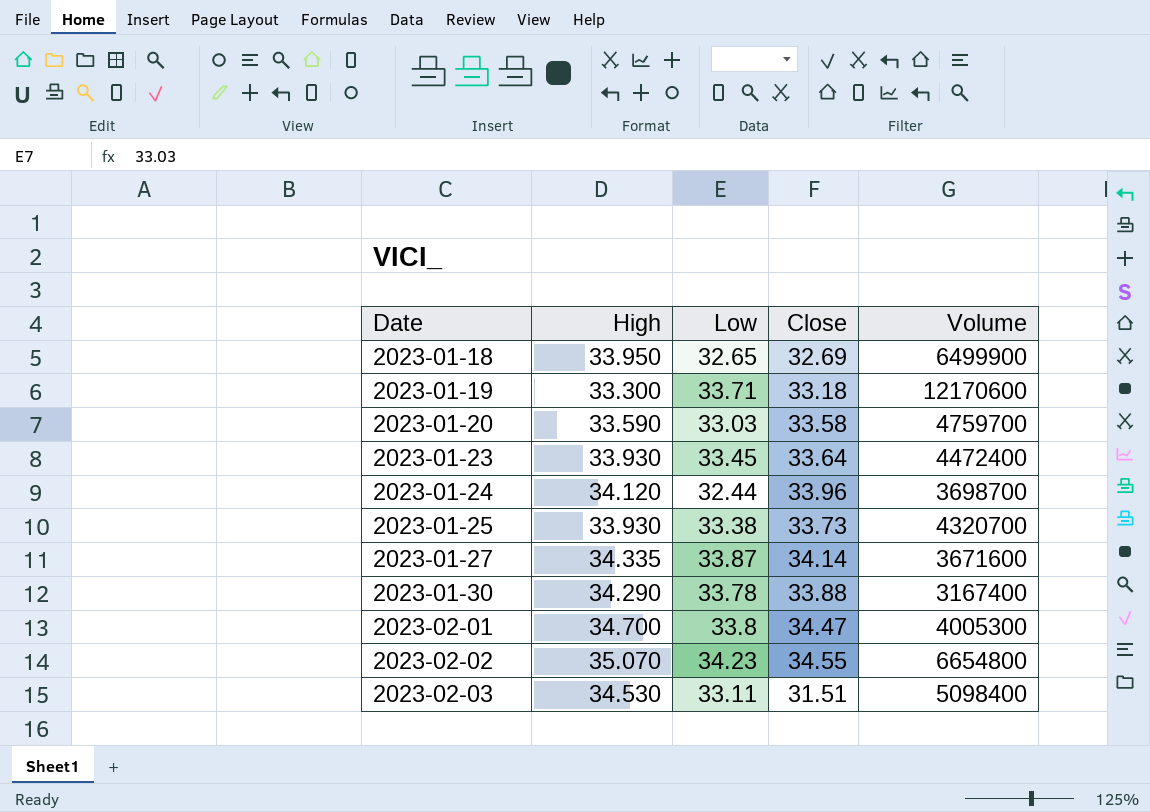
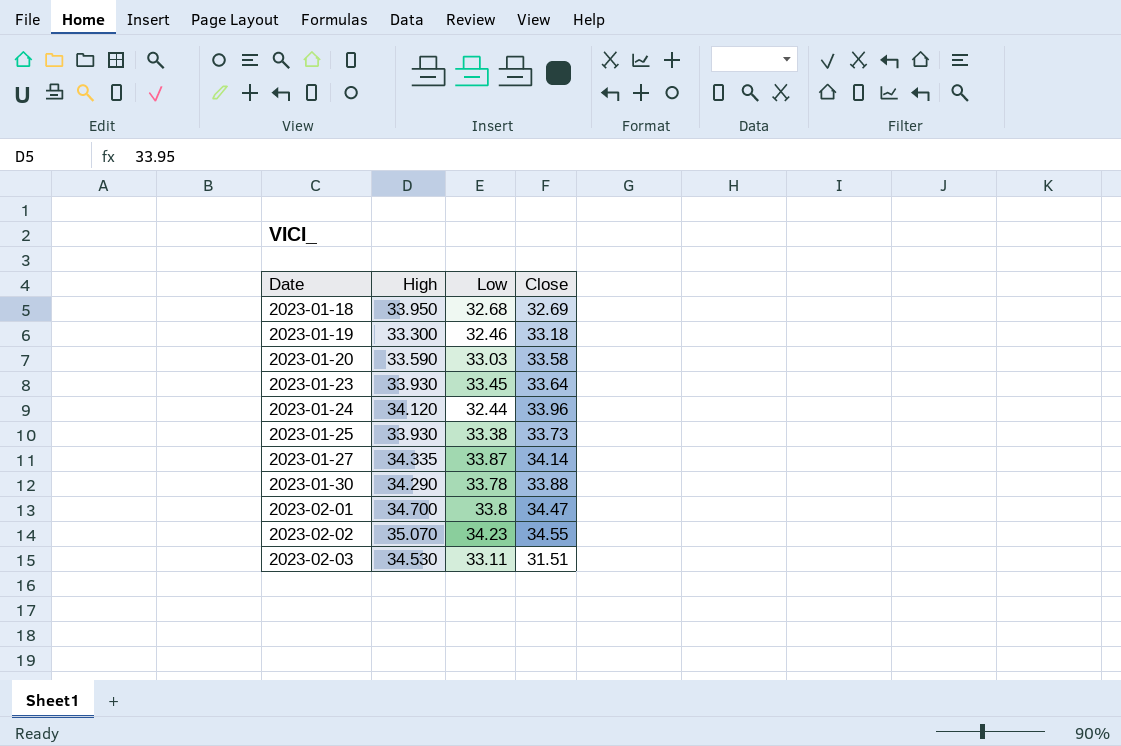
column Volume | position: 5 -> none
2023-01-18 | Low: 32.65 -> 32.68
2023-01-19 | Low: 33.71 -> 32.46

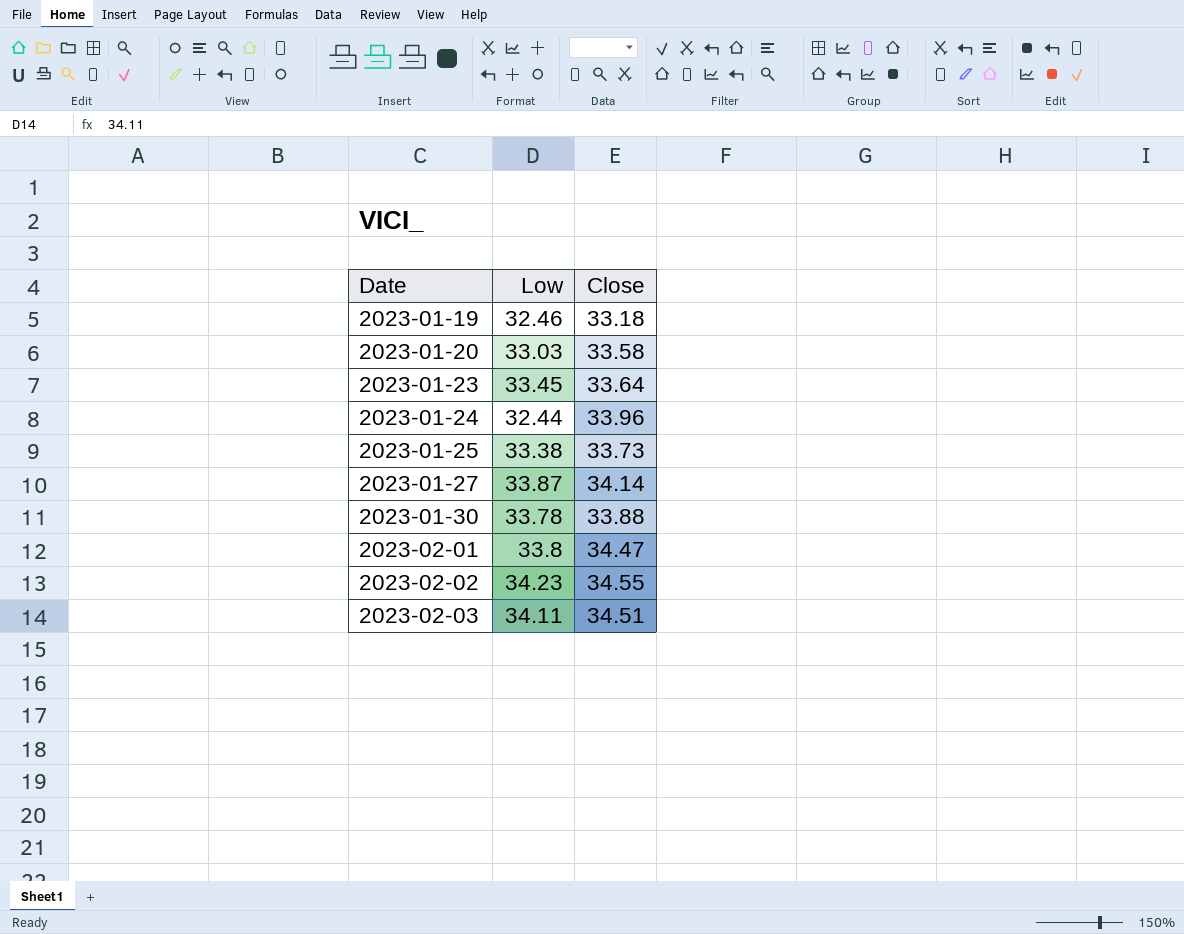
column High | position: 2 -> none
row 2023-01-18: 33.950 | 32.68 | 32.69 -> none
2023-02-03 | Low: 33.11 -> 34.11
2023-02-03 | Close: 31.51 -> 34.51

